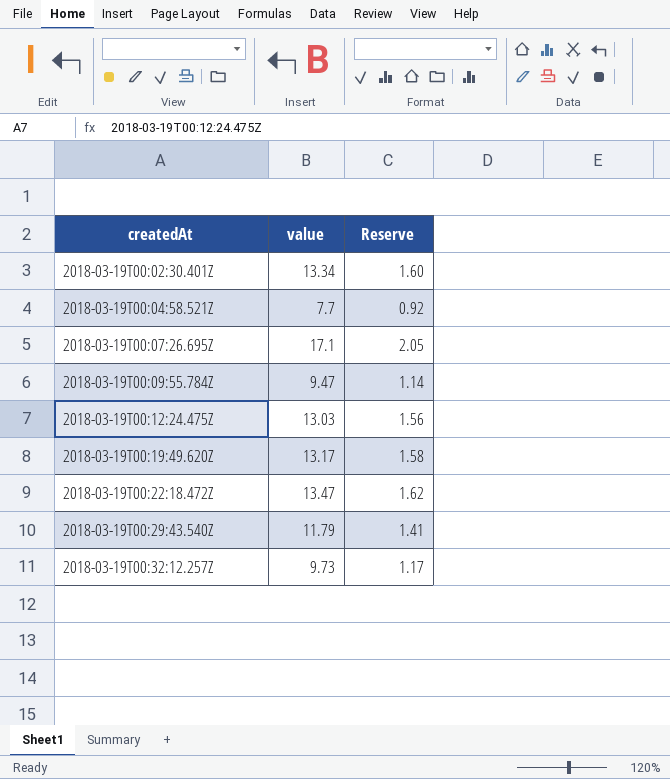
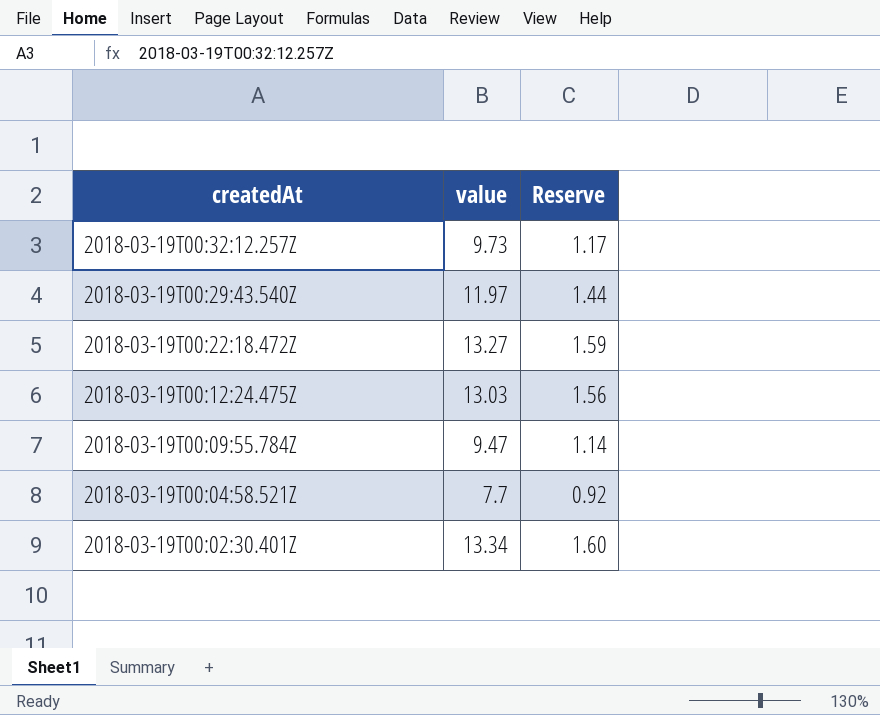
row order: createdAt ascending -> createdAt descending
row 2018-03-19T00:07:26.695Z: 17.1 | 2.05 -> none
row 2018-03-19T00:19:49.620Z: 13.17 | 1.58 -> none
2018-03-19T00:29:43.540Z | value: 11.79 -> 11.97
2018-03-19T00:29:43.540Z | Reserve: 1.41 -> 1.44
2018-03-19T00:22:18.472Z | value: 13.47 -> 13.27
2018-03-19T00:22:18.472Z | Reserve: 1.62 -> 1.59

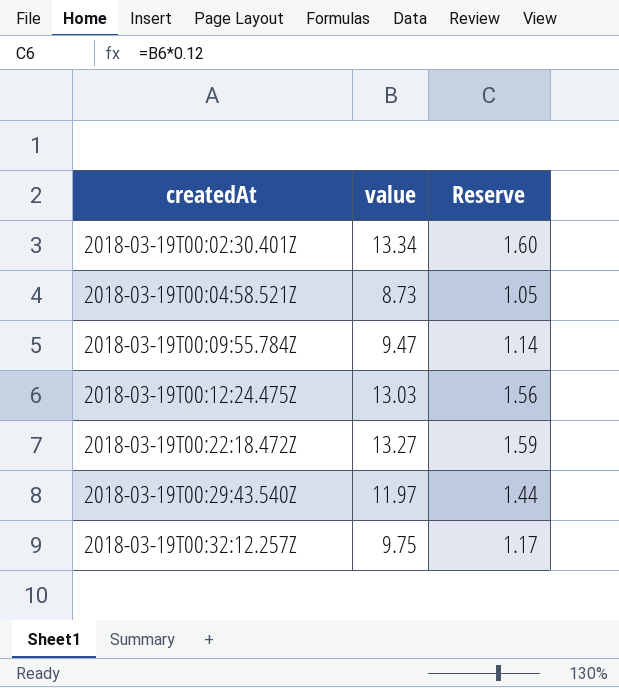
row order: createdAt descending -> createdAt ascending
2018-03-19T00:04:58.521Z | value: 7.7 -> 8.73
2018-03-19T00:04:58.521Z | Reserve: 0.92 -> 1.05
2018-03-19T00:32:12.257Z | value: 9.73 -> 9.75

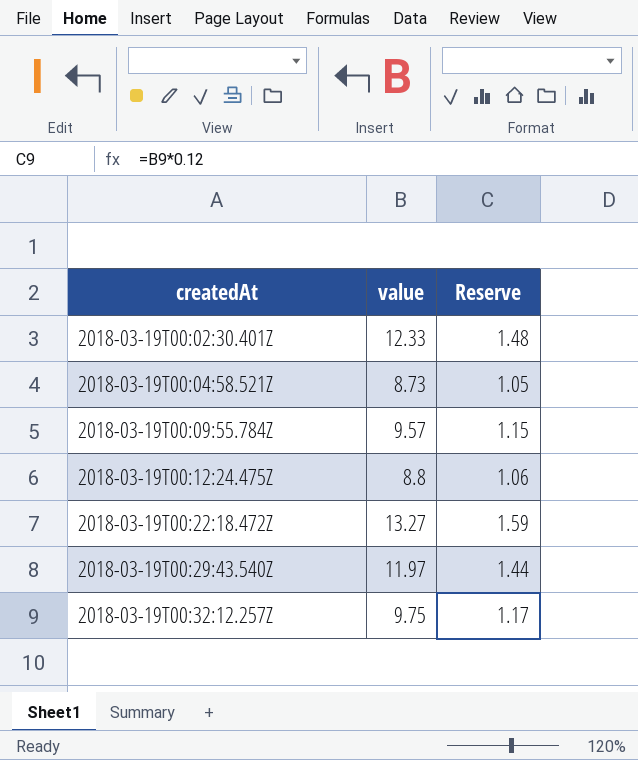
2018-03-19T00:02:30.401Z | value: 13.34 -> 12.33
2018-03-19T00:02:30.401Z | Reserve: 1.60 -> 1.48
2018-03-19T00:09:55.784Z | value: 9.47 -> 9.57
2018-03-19T00:09:55.784Z | Reserve: 1.14 -> 1.15
2018-03-19T00:12:24.475Z | value: 13.03 -> 8.8
2018-03-19T00:12:24.475Z | Reserve: 1.56 -> 1.06

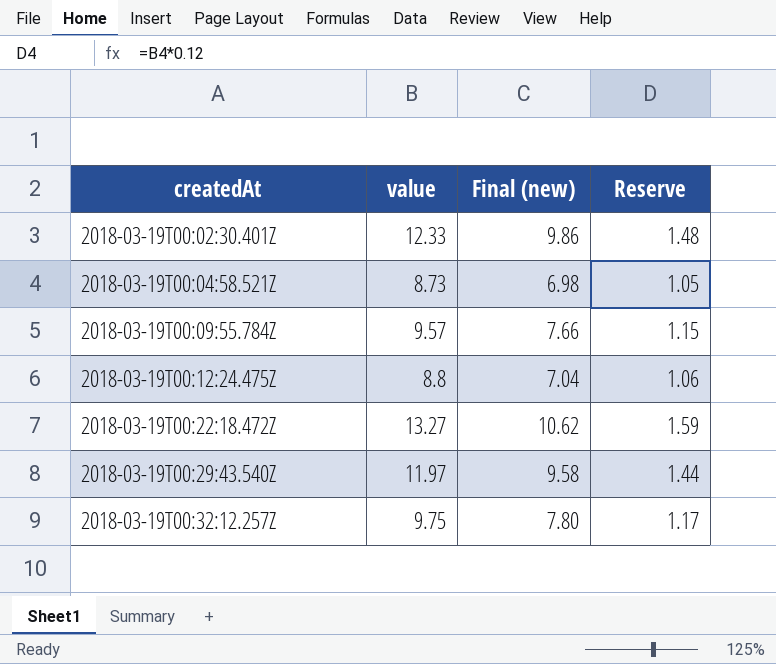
column Final (new) | formula: none -> [value] * 0.8

